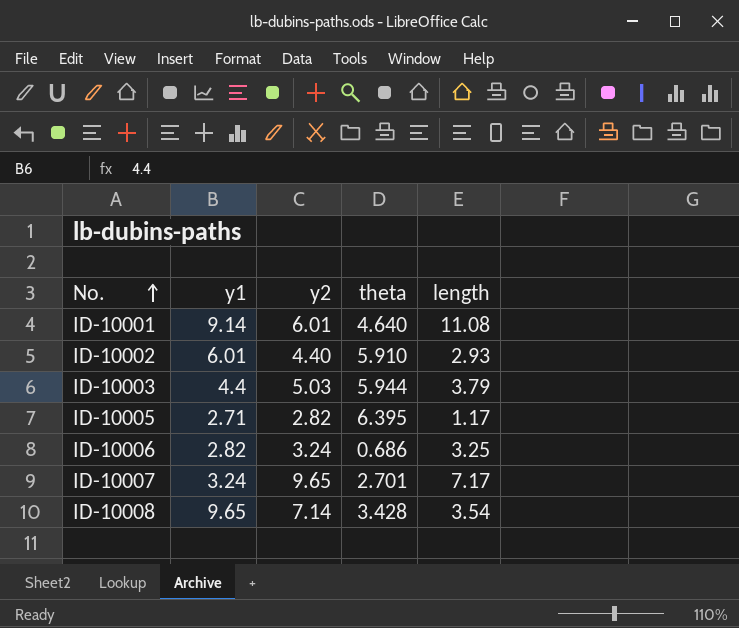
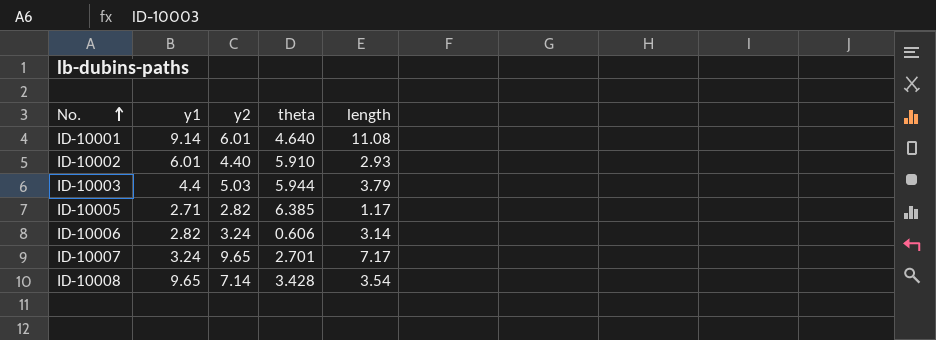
ID-10005 | theta: 6.395 -> 6.385
ID-10006 | theta: 0.686 -> 0.606
ID-10006 | length: 3.25 -> 3.14

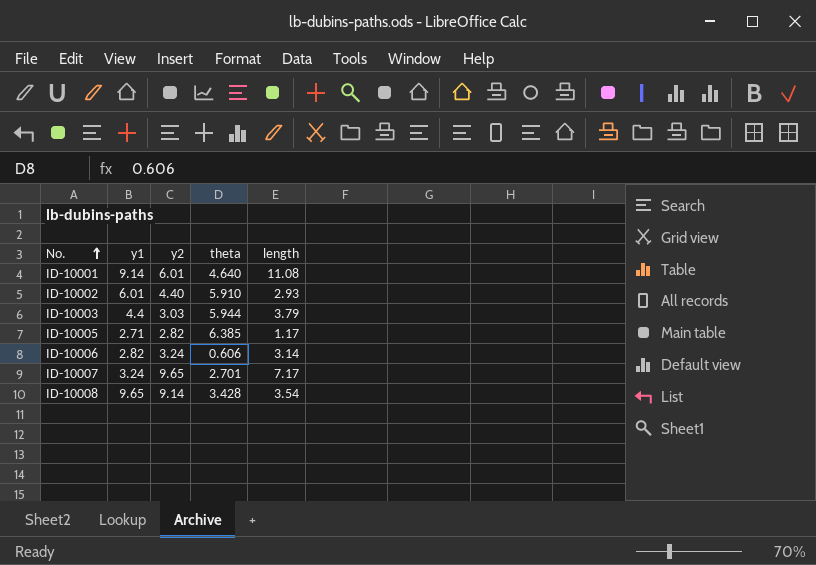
ID-10003 | y2: 5.03 -> 3.03
ID-10008 | y2: 7.14 -> 9.14

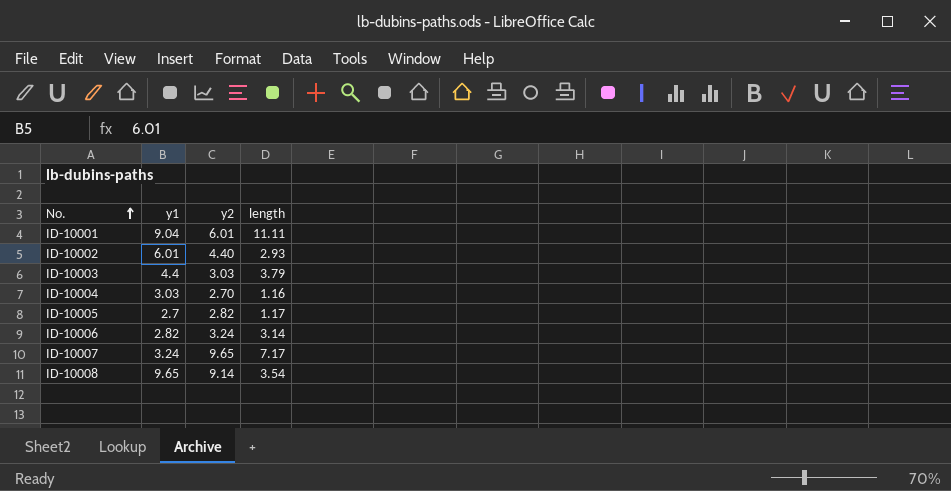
column theta | position: 4 -> none
ID-10001 | y1: 9.14 -> 9.04
ID-10001 | length: 11.08 -> 11.11
row ID-10004: none -> 3.03 | 2.70 | 1.16
ID-10005 | y1: 2.71 -> 2.7

